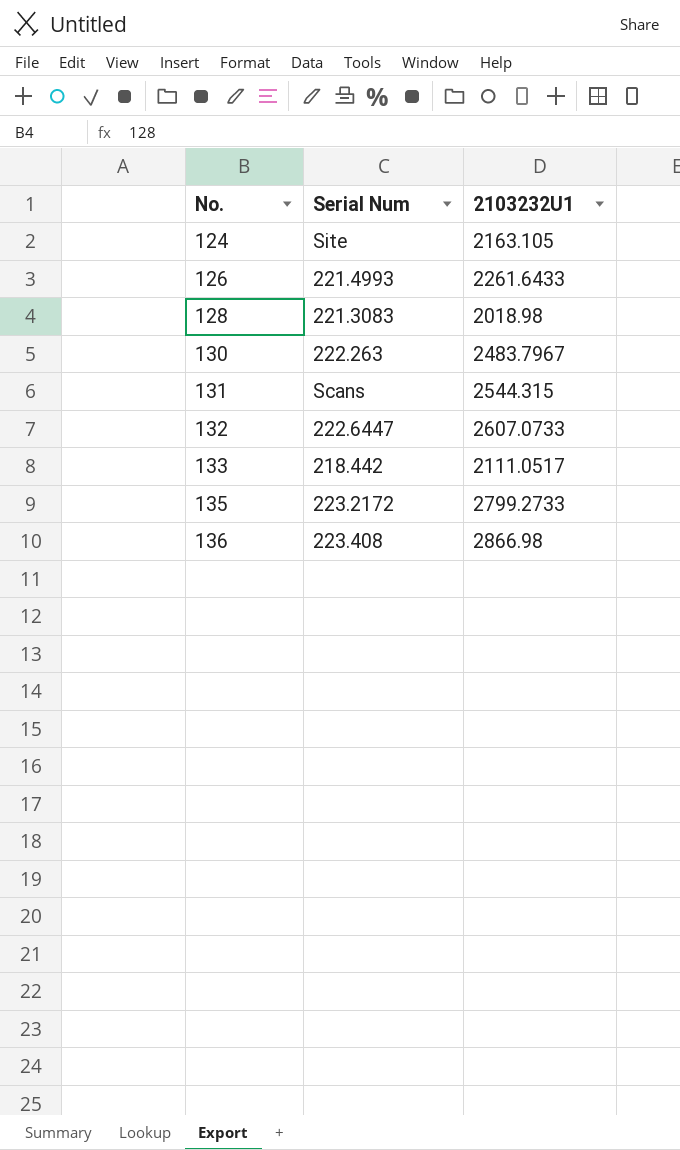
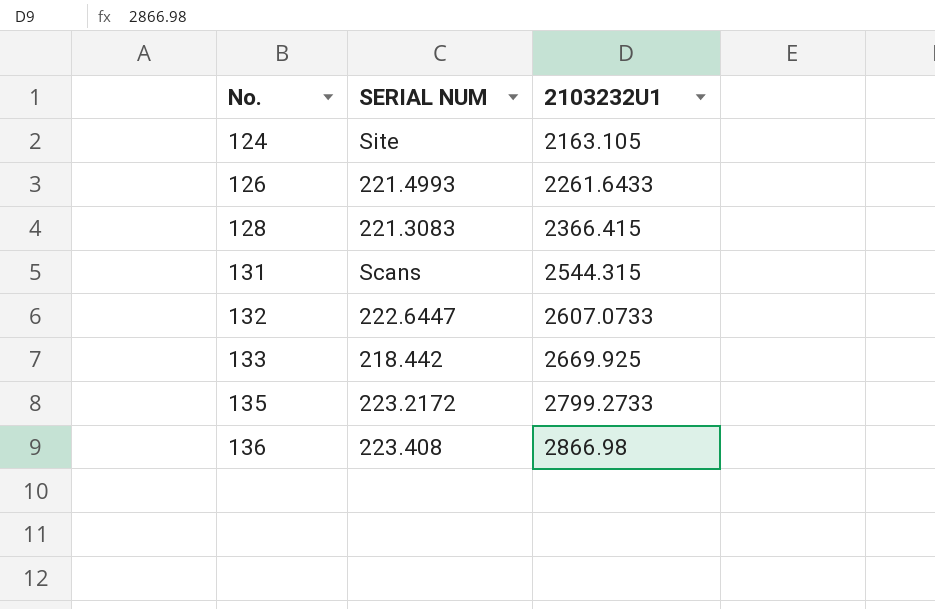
column name: Serial Num -> SERIAL NUM
row 130: 222.263 | 2483.7967 -> none
128 | 2103232U1: 2018.98 -> 2366.415
133 | 2103232U1: 2111.0517 -> 2669.925

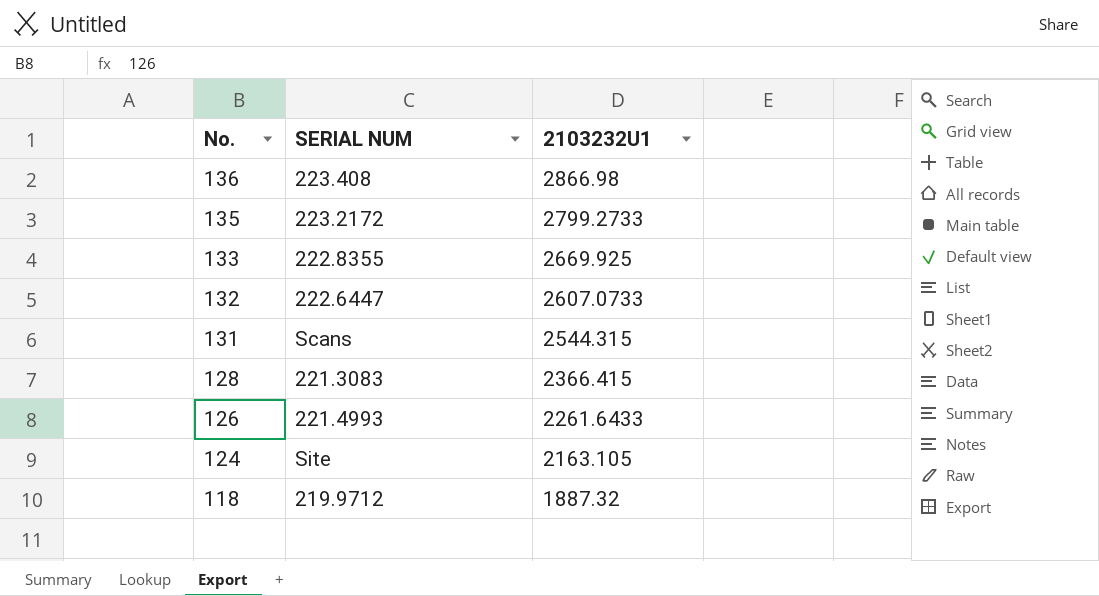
row order: No. ascending -> No. descending
133 | SERIAL NUM: 218.442 -> 222.8355
row 118: none -> 219.9712 | 1887.32

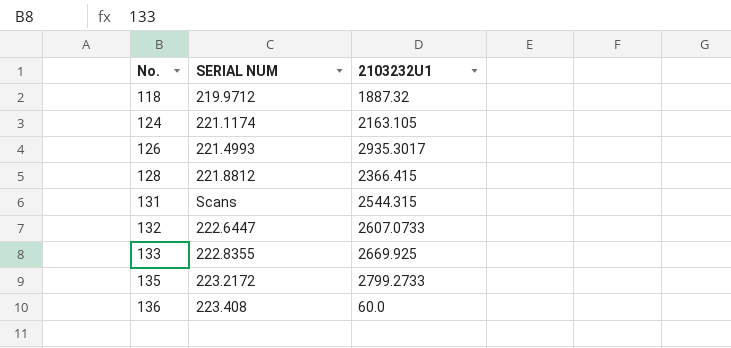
row order: No. descending -> No. ascending
124 | SERIAL NUM: Site -> 221.1174
126 | 2103232U1: 2261.6433 -> 2935.3017
128 | SERIAL NUM: 221.3083 -> 221.8812
136 | 2103232U1: 2866.98 -> 60.0

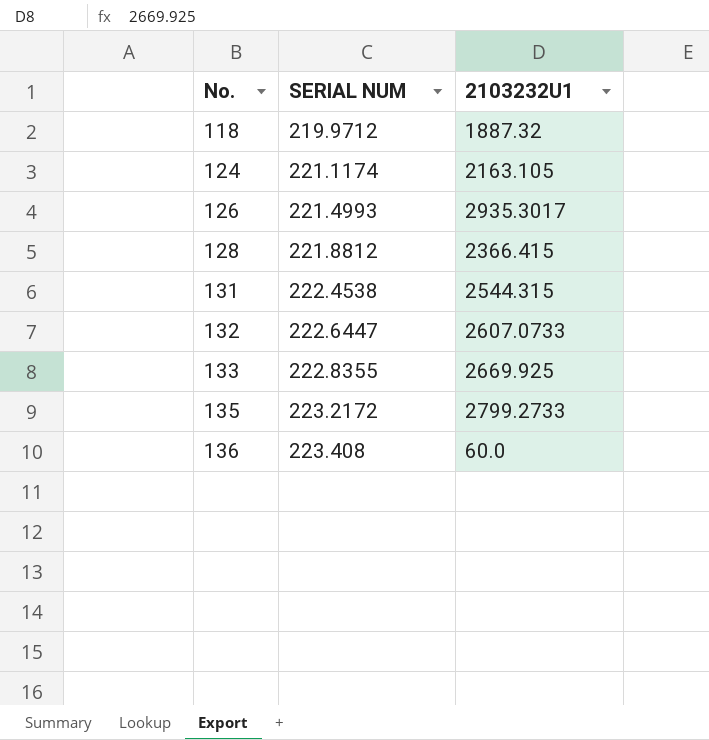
131 | SERIAL NUM: Scans -> 222.4538

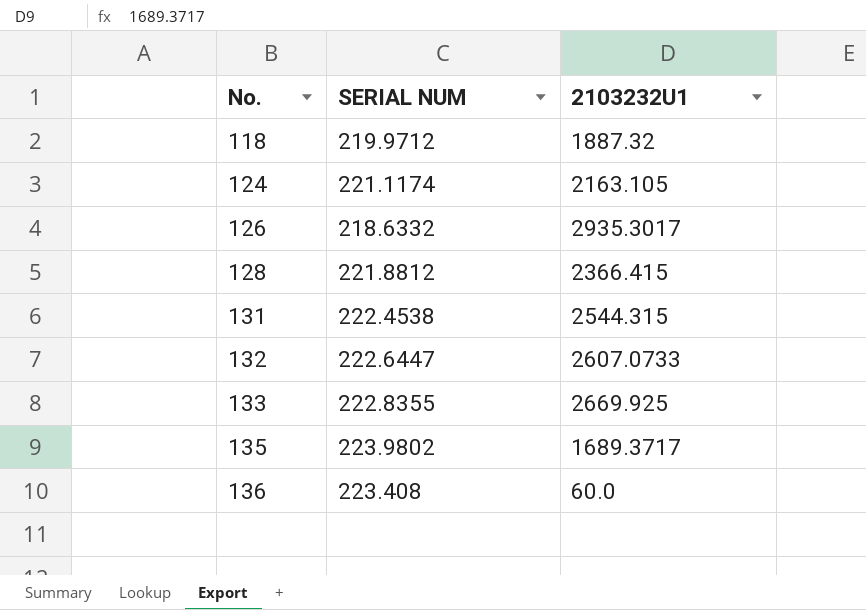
126 | SERIAL NUM: 221.4993 -> 218.6332
135 | SERIAL NUM: 223.2172 -> 223.9802
135 | 2103232U1: 2799.2733 -> 1689.3717

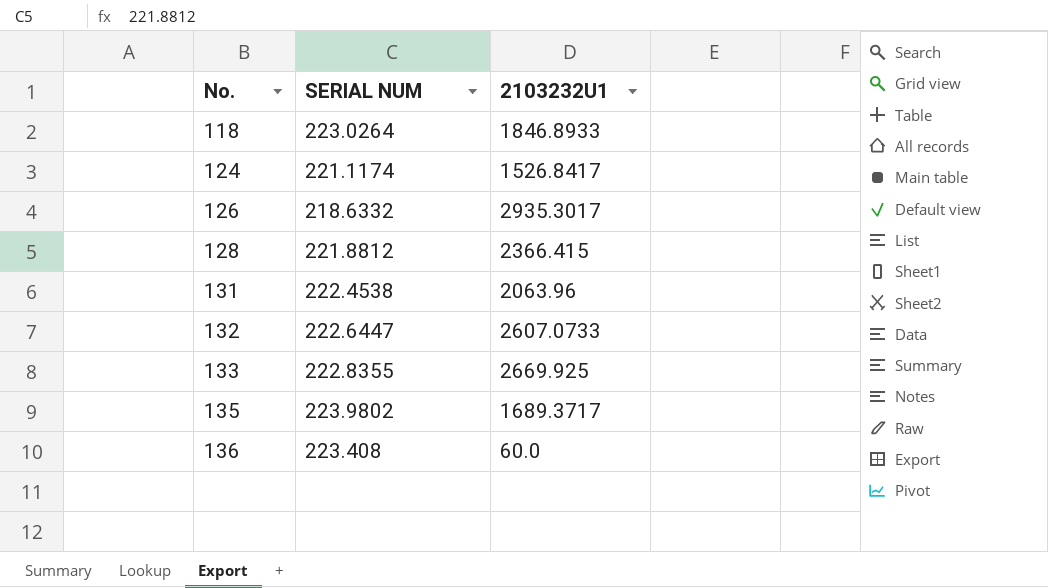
118 | SERIAL NUM: 219.9712 -> 223.0264
118 | 2103232U1: 1887.32 -> 1846.8933
124 | 2103232U1: 2163.105 -> 1526.8417
131 | 2103232U1: 2544.315 -> 2063.96

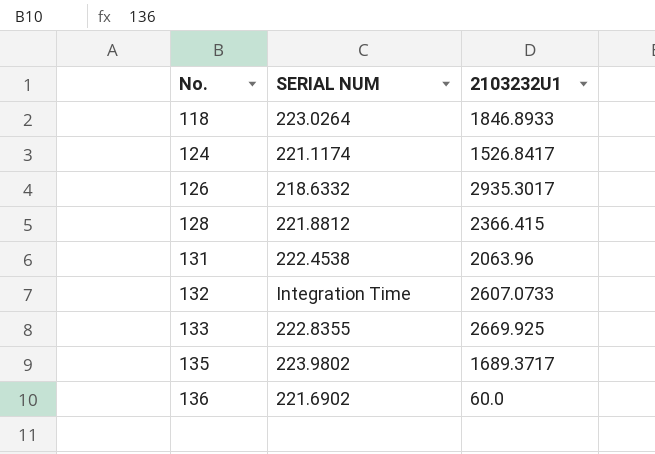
132 | SERIAL NUM: 222.6447 -> Integration Time
136 | SERIAL NUM: 223.408 -> 221.6902

